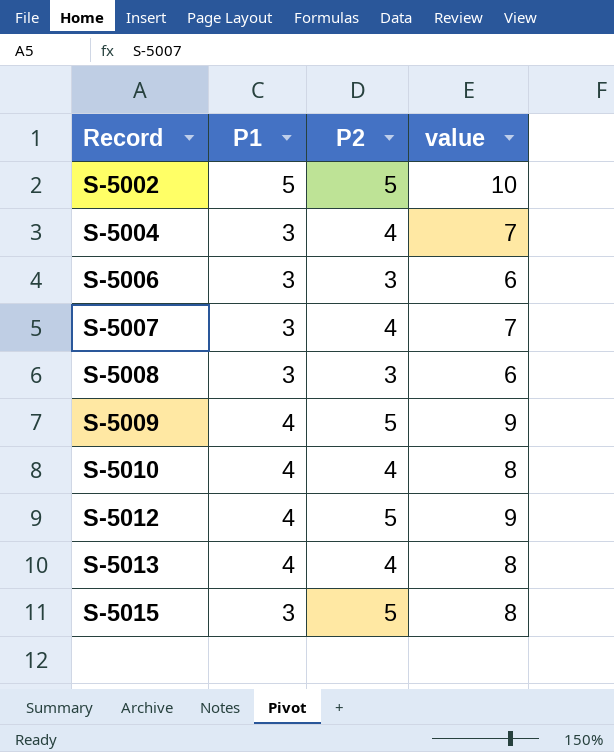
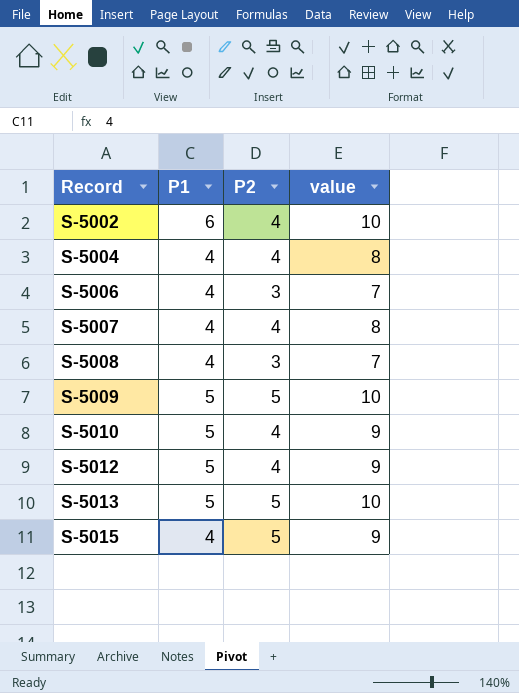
S-5002 | P1: 5 -> 6
S-5002 | P2: 5 -> 4
S-5004 | P1: 3 -> 4
S-5004 | value: 7 -> 8
S-5006 | P1: 3 -> 4
S-5006 | value: 6 -> 7
S-5007 | P1: 3 -> 4
S-5007 | value: 7 -> 8
S-5008 | P1: 3 -> 4
S-5008 | value: 6 -> 7
S-5009 | P1: 4 -> 5
S-5009 | value: 9 -> 10
S-5010 | P1: 4 -> 5
S-5010 | value: 8 -> 9
S-5012 | P1: 4 -> 5
S-5012 | P2: 5 -> 4
S-5013 | P1: 4 -> 5
S-5013 | P2: 4 -> 5
S-5013 | value: 8 -> 10
S-5015 | P1: 3 -> 4
S-5015 | value: 8 -> 9

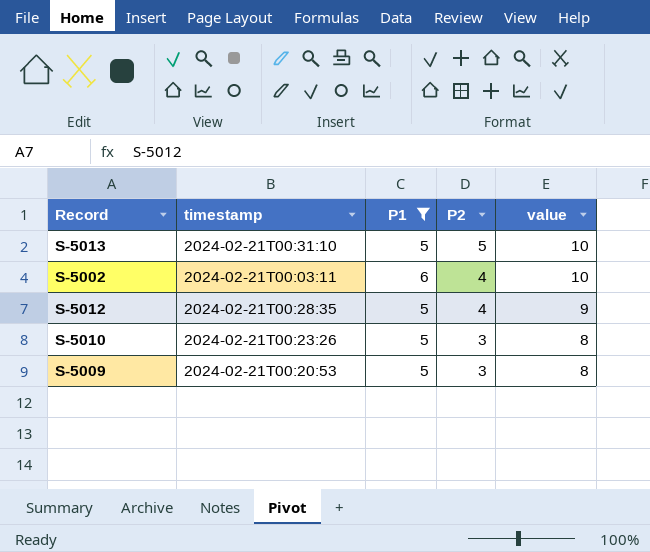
filter: none -> P1 != 4
row order: Record ascending -> P2 descending
column timestamp | position: none -> 2
S-5010 | P2: 4 -> 3
S-5010 | value: 9 -> 8
S-5009 | P2: 5 -> 3
S-5009 | value: 10 -> 8

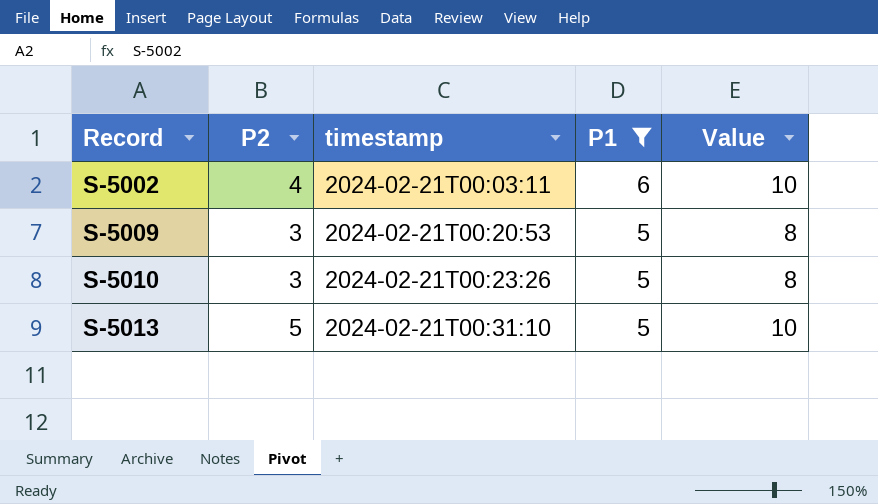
row order: P2 descending -> Record ascending
column P2 | position: 4 -> 2
column name: value -> Value
row S-5012: 2024-02-21T00:28:35 | 5 | 4 | 9 -> none

